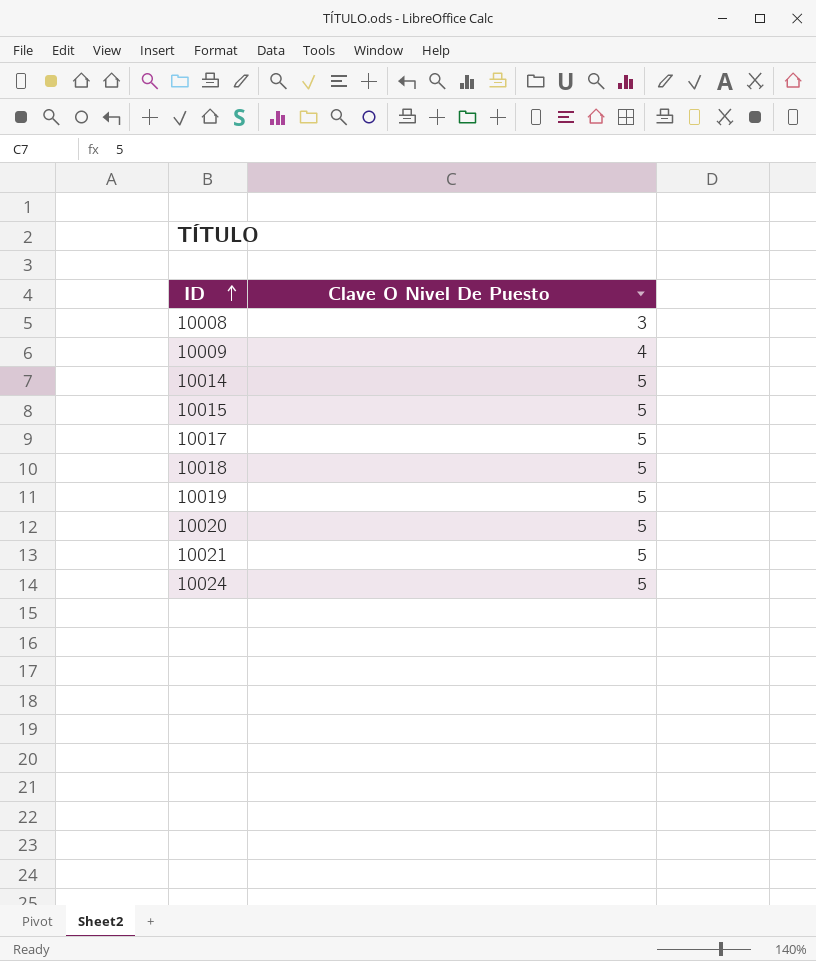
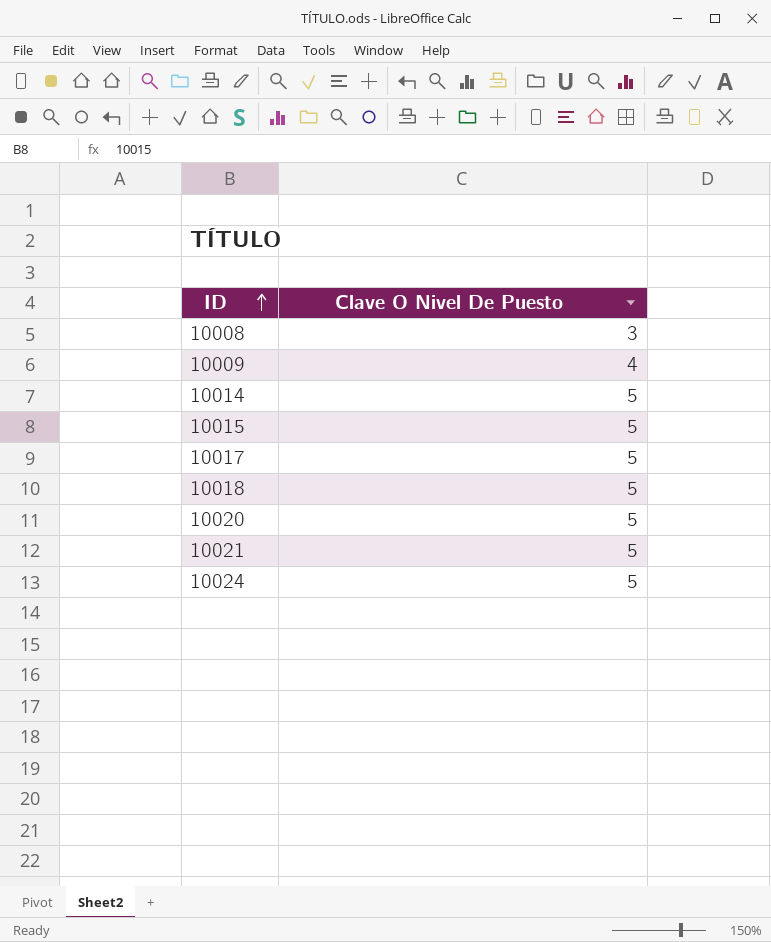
row 10019: 5 -> none

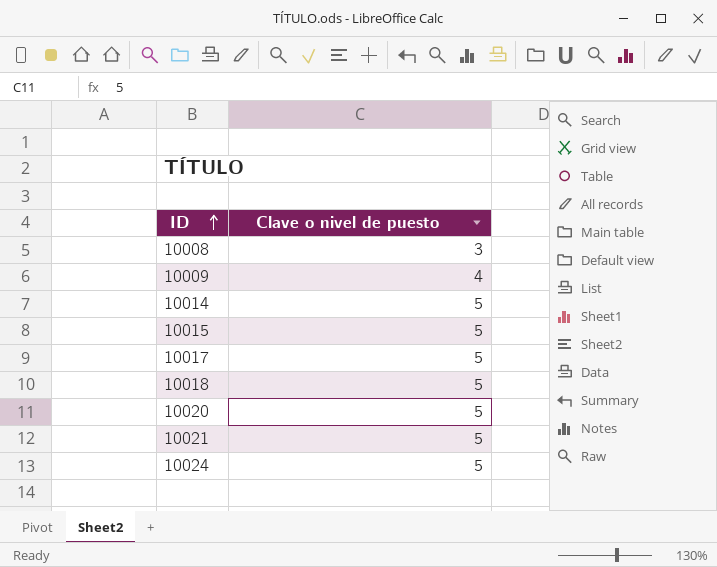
column name: Clave O Nivel De Puesto -> Clave o nivel de puesto

